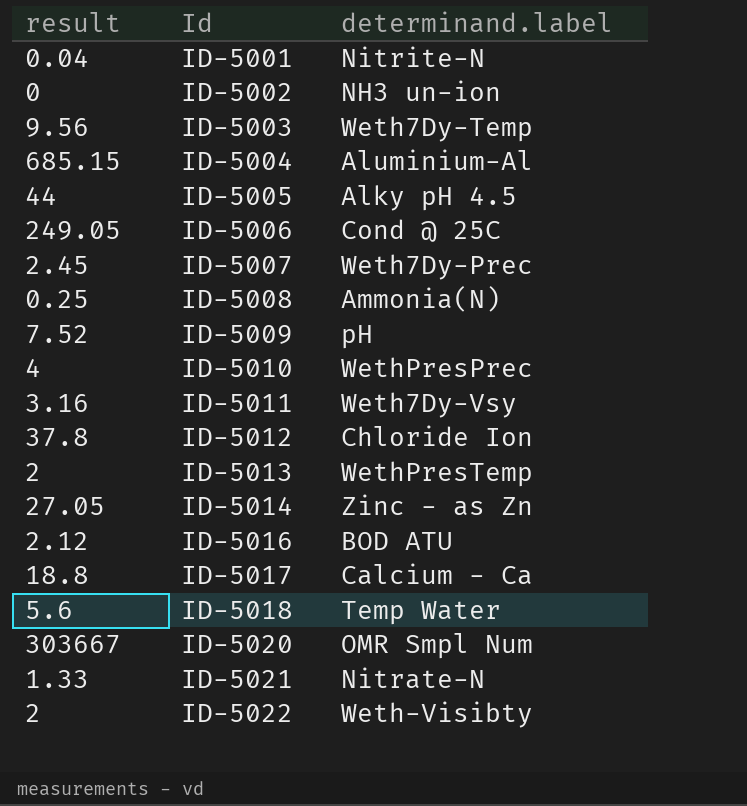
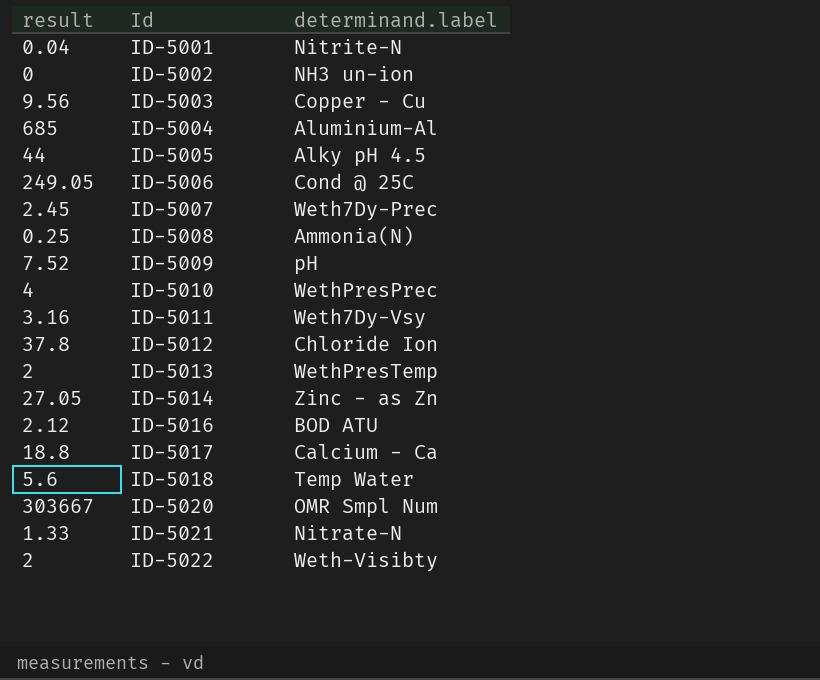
ID-5003 | determinand.label: Weth7Dy-Temp -> Copper - Cu
ID-5004 | result: 685.15 -> 685

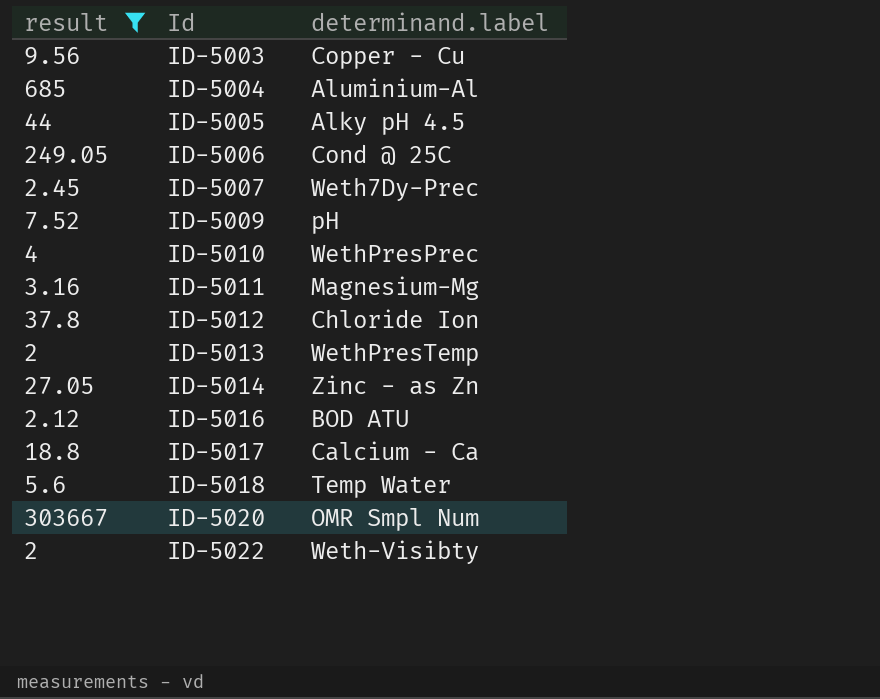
filter: none -> result >= 2
ID-5011 | determinand.label: Weth7Dy-Vsy -> Magnesium-Mg

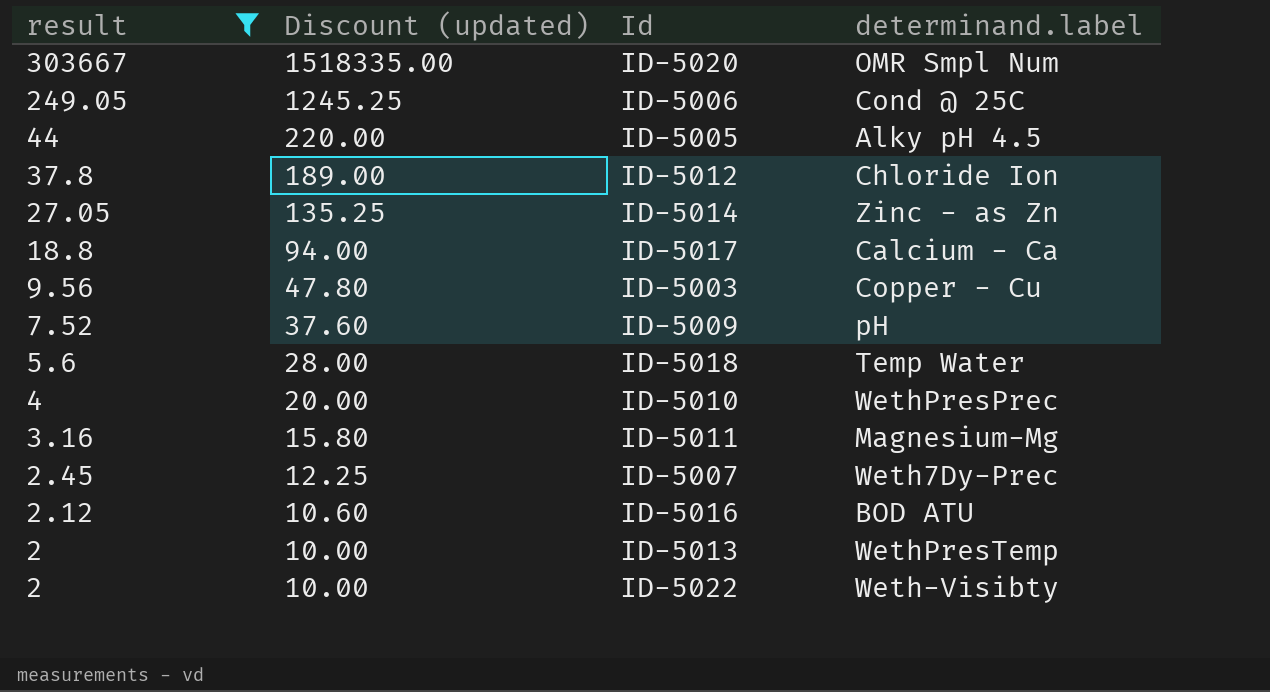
row order: Id ascending -> result descending
column Discount (updated) | formula: none -> [result] * 5
row ID-5004: 685 | Aluminium-Al -> none

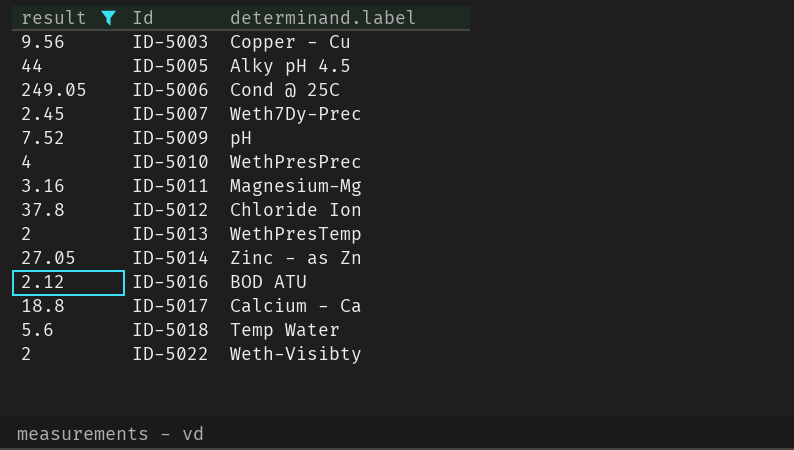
row order: result descending -> Id ascending
column Discount (updated) | formula: [result] * 5 -> none
row ID-5020: 303667 | 1518335.00 | OMR Smpl Num -> none

